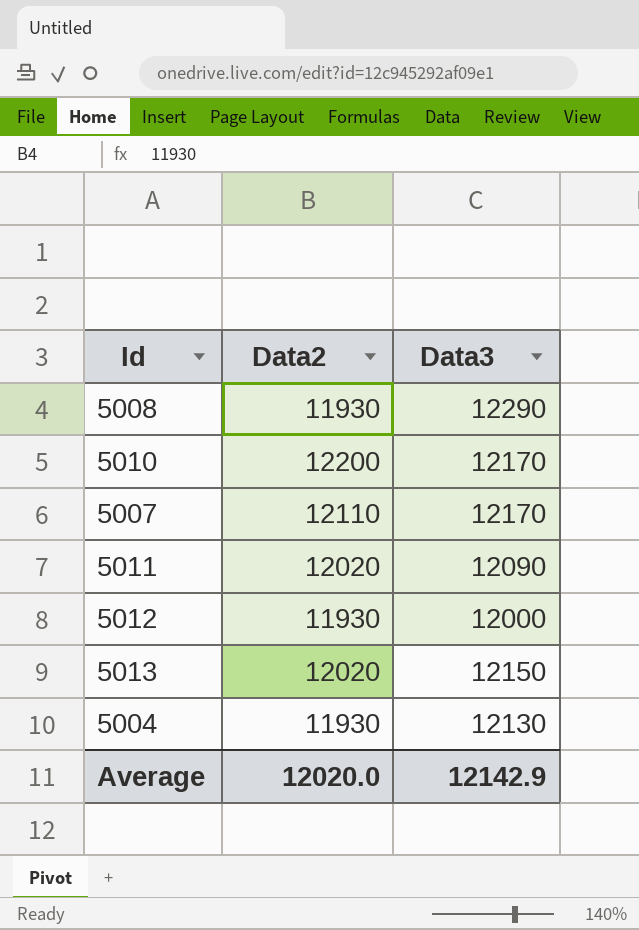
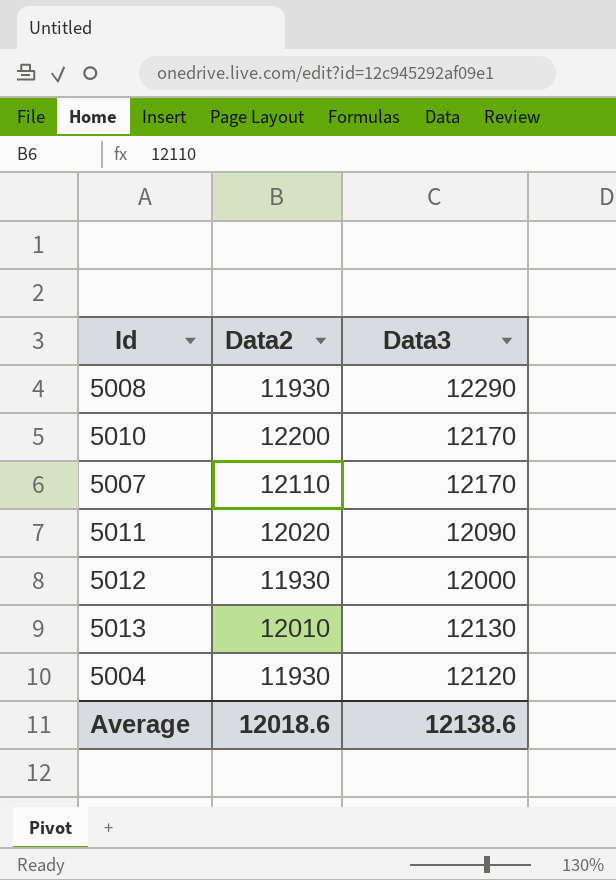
5013 | Data2: 12020 -> 12010
5013 | Data3: 12150 -> 12130
5004 | Data3: 12130 -> 12120
Average | Data2: 12020.0 -> 12018.6
Average | Data3: 12142.9 -> 12138.6

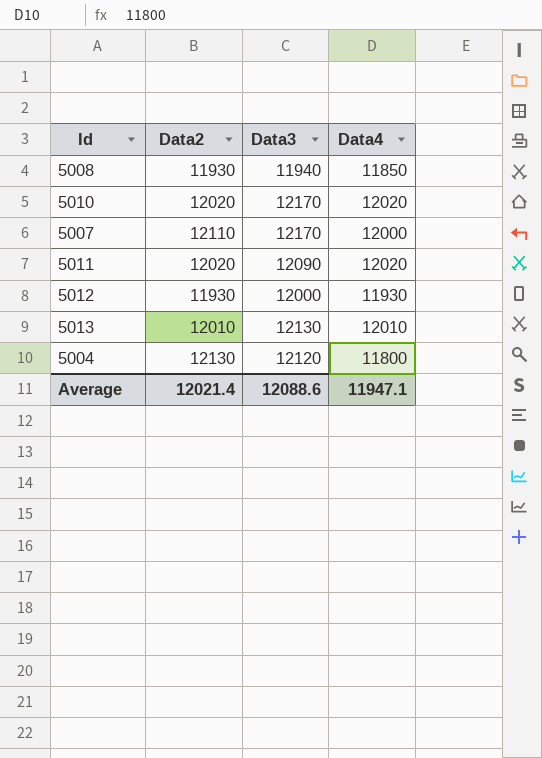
column Data4 | position: none -> 4
5008 | Data3: 12290 -> 11940
5010 | Data2: 12200 -> 12020
5004 | Data2: 11930 -> 12130
Average | Data2: 12018.6 -> 12021.4
Average | Data3: 12138.6 -> 12088.6

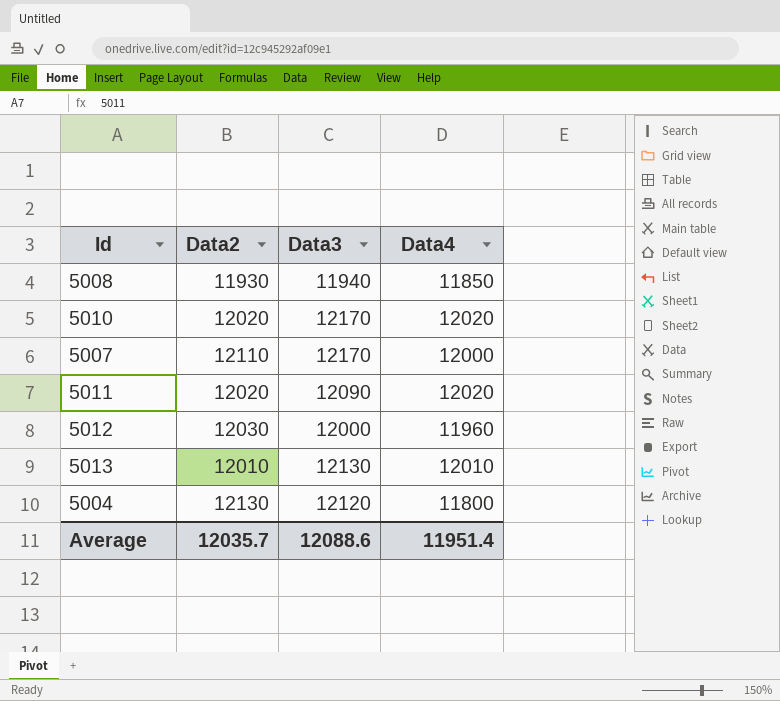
5012 | Data2: 11930 -> 12030
5012 | Data4: 11930 -> 11960
Average | Data2: 12021.4 -> 12035.7
Average | Data4: 11947.1 -> 11951.4

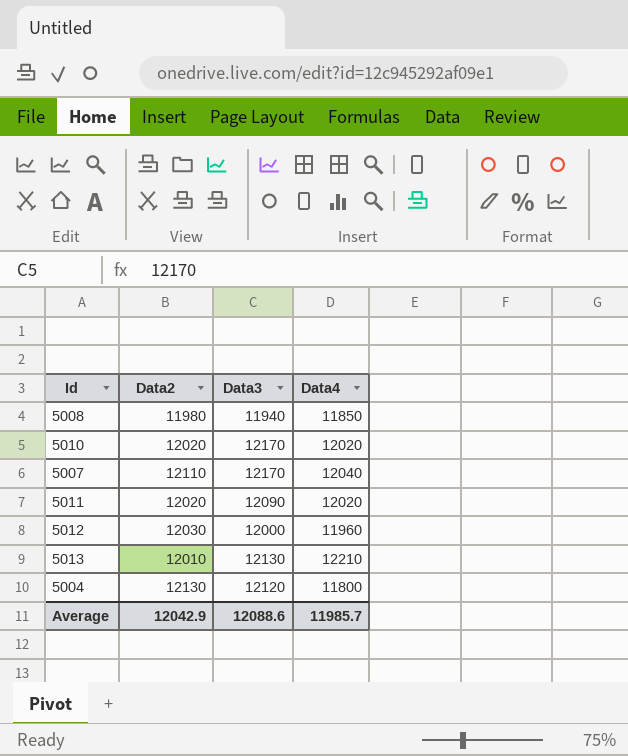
5008 | Data2: 11930 -> 11980
5007 | Data4: 12000 -> 12040
5013 | Data4: 12010 -> 12210
Average | Data2: 12035.7 -> 12042.9
Average | Data4: 11951.4 -> 11985.7

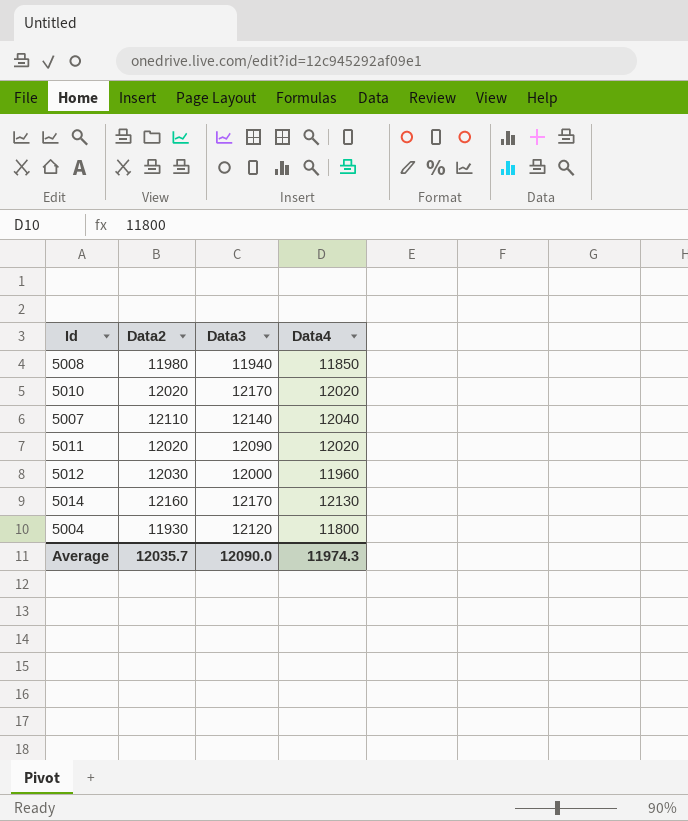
row 5013: 12010 | 12130 | 12210 -> none
5007 | Data3: 12170 -> 12140
row 5014: none -> 12160 | 12170 | 12130
5004 | Data2: 12130 -> 11930
Average | Data2: 12042.9 -> 12035.7
Average | Data3: 12088.6 -> 12090.0
Average | Data4: 11985.7 -> 11974.3

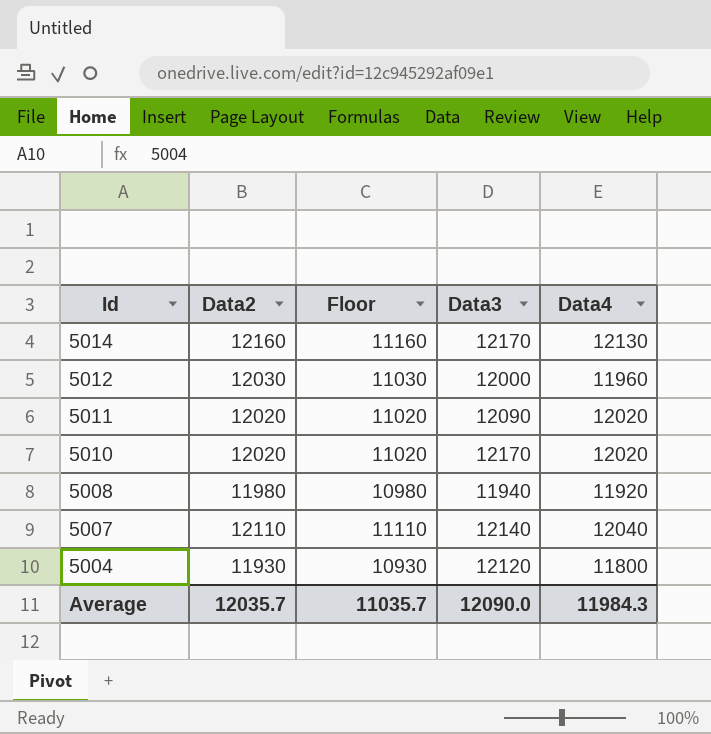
row order: none -> Id descending
column Floor | formula: none -> [Data2] - 1000
5008 | Data4: 11850 -> 11920
Average | Data4: 11974.3 -> 11984.3

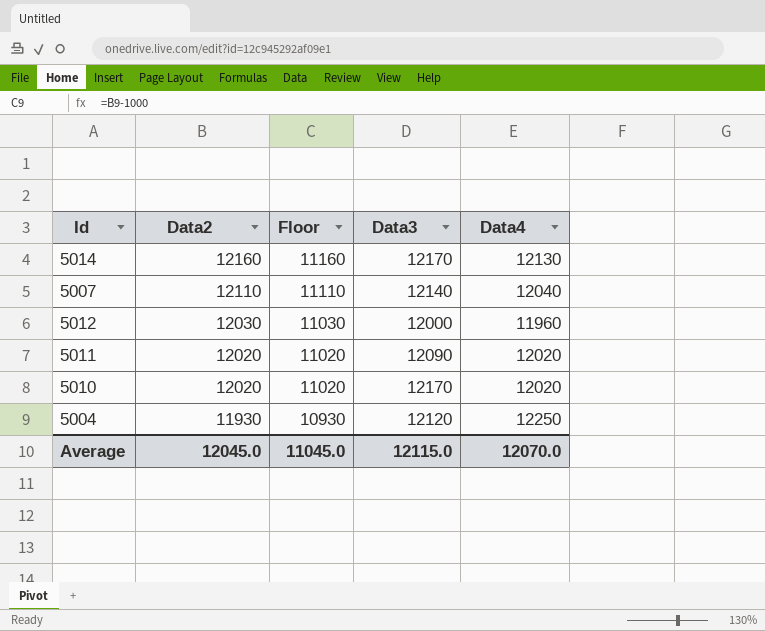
row order: Id descending -> Data2 descending
row 5008: 11980 | 10980 | 11940 | 11920 -> none
5004 | Data4: 11800 -> 12250
Average | Data2: 12035.7 -> 12045.0
Average | Floor: 11035.7 -> 11045.0
Average | Data3: 12090.0 -> 12115.0
Average | Data4: 11984.3 -> 12070.0

